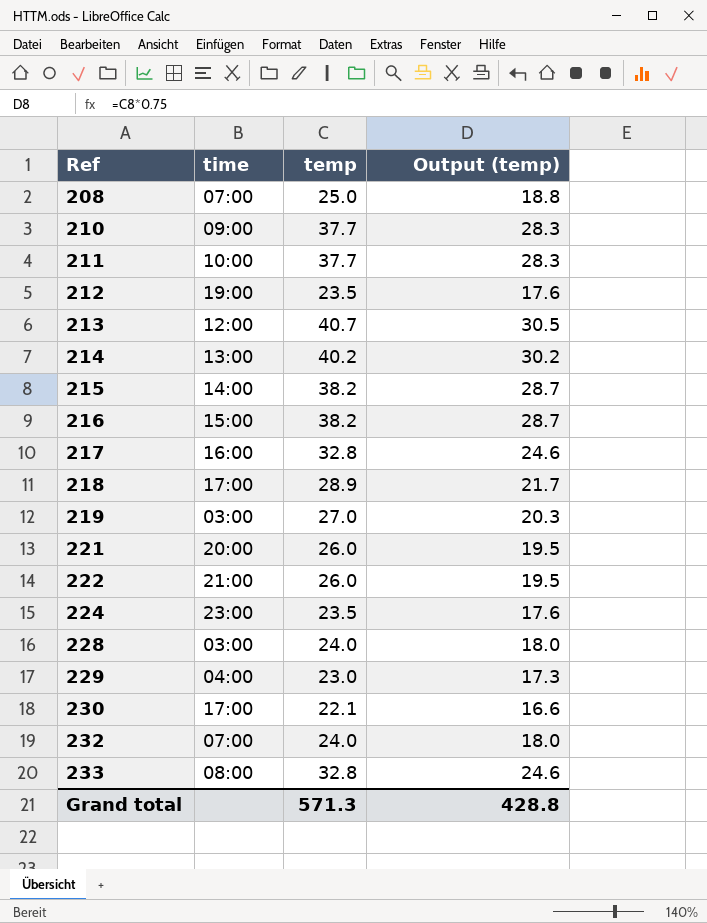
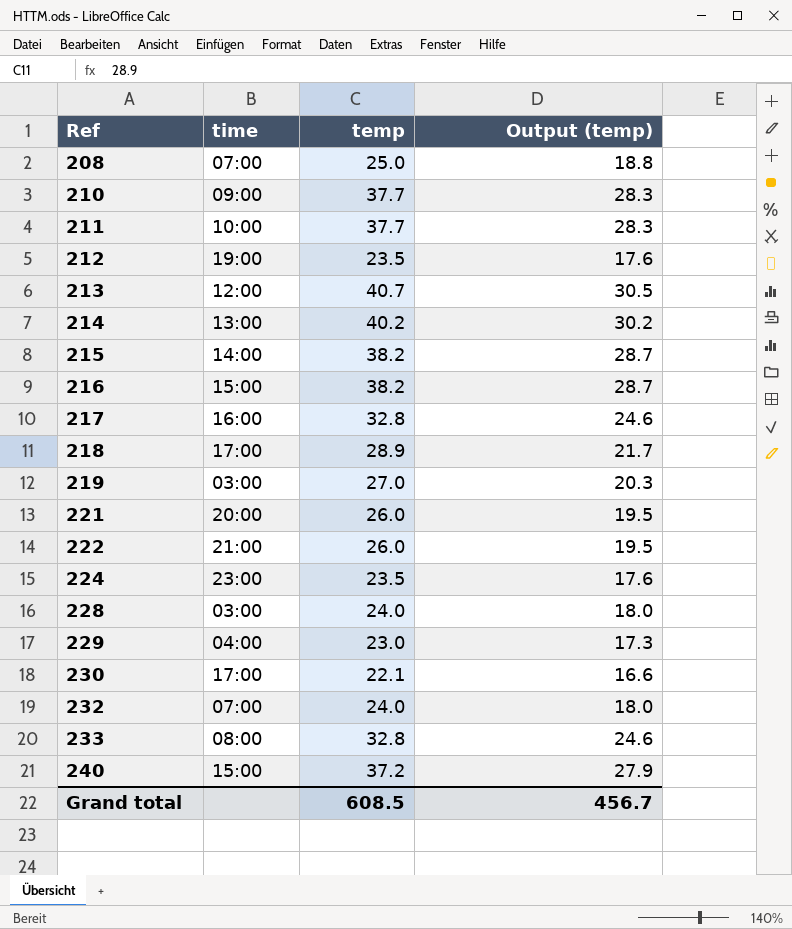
row 240: none -> 15:00 | 37.2 | 27.9
Grand total | temp: 571.3 -> 608.5
Grand total | Output (temp): 428.8 -> 456.7

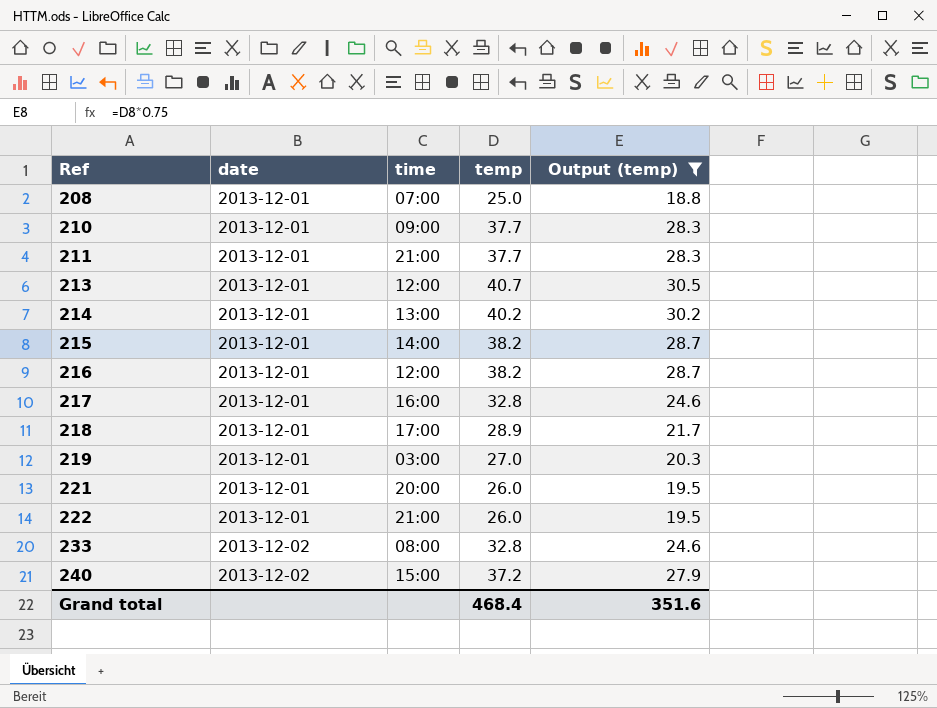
filter: none -> Output (temp) >= 18.8
column date | position: none -> 2
211 | time: 10:00 -> 21:00
216 | time: 15:00 -> 12:00
Grand total | temp: 608.5 -> 468.4
Grand total | Output (temp): 456.7 -> 351.6

